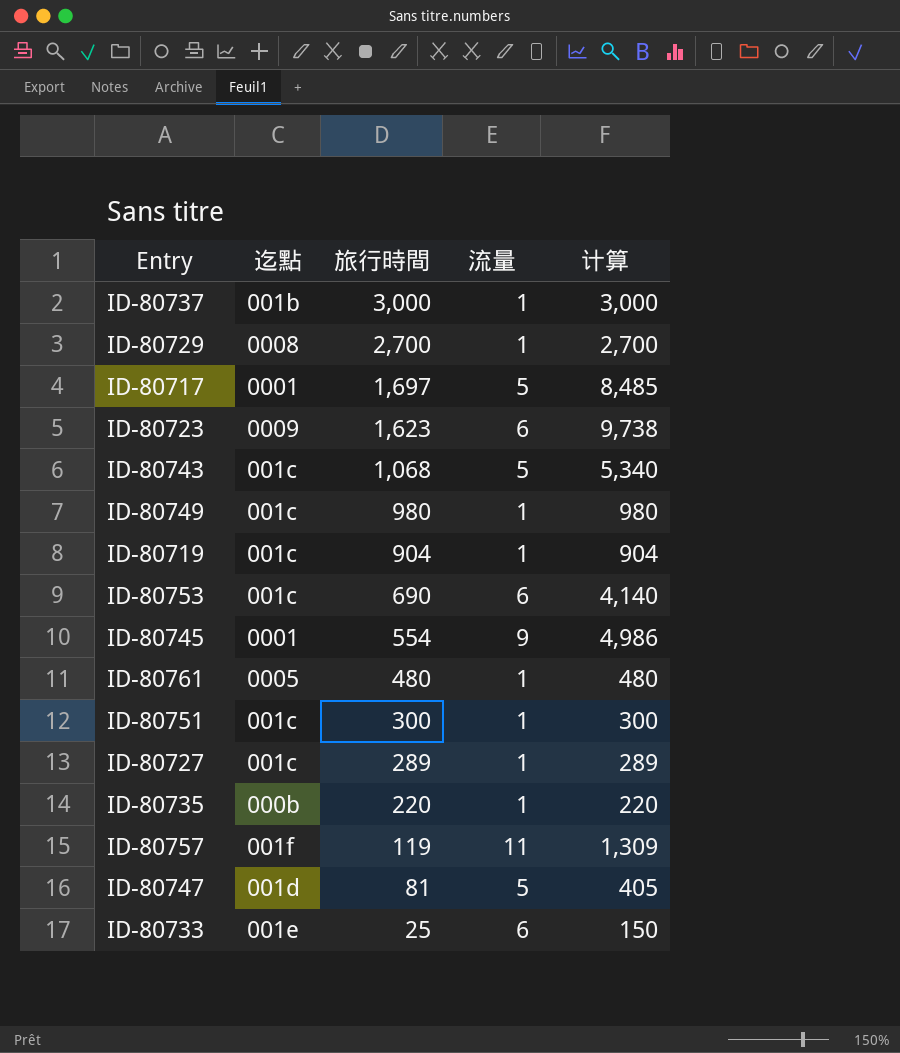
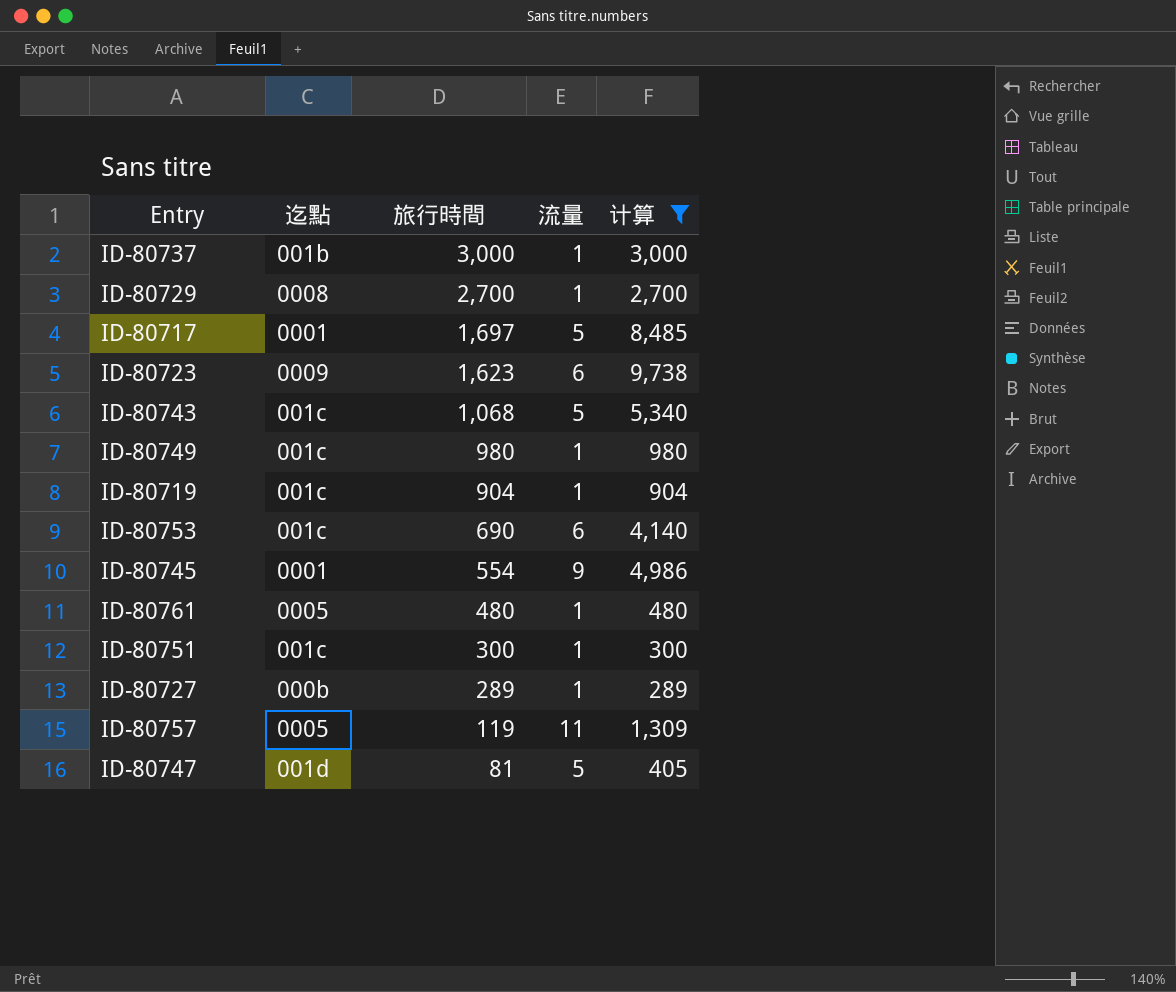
filter: none -> 计算 >= 289
ID-80727 | 迄點: 001c -> 000b
ID-80757 | 迄點: 001f -> 0005

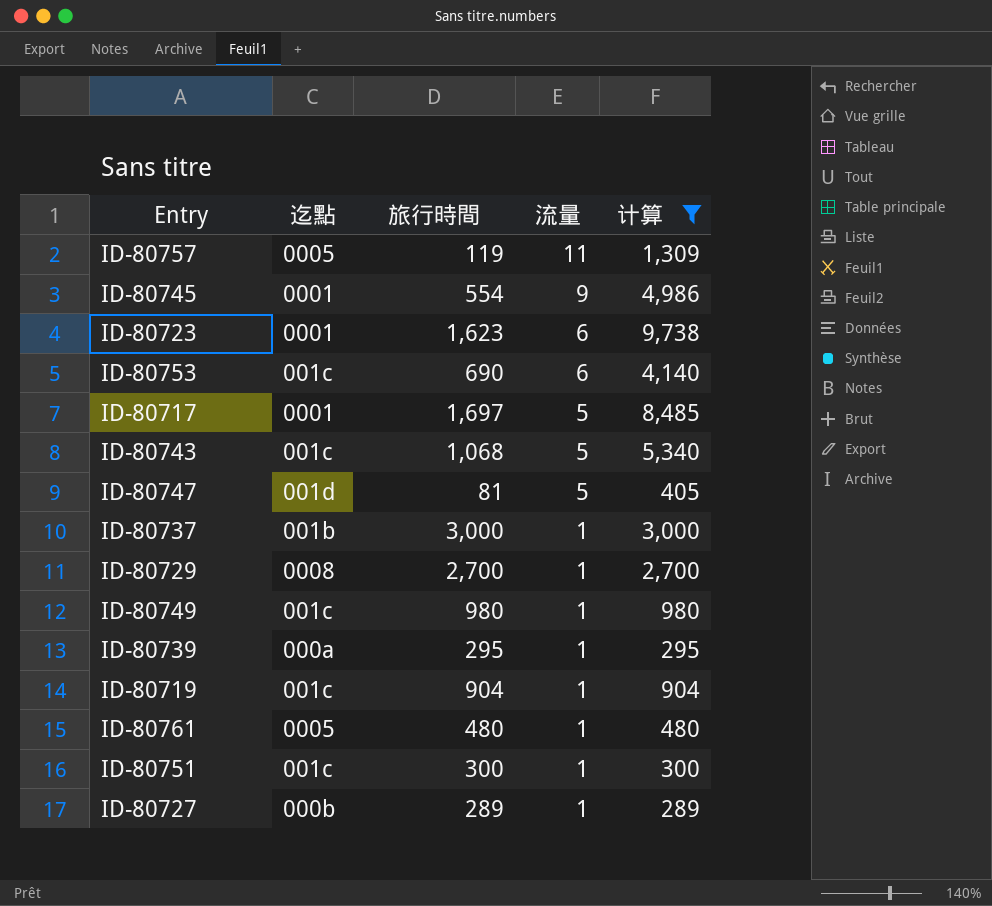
row order: 旅行時間 descending -> 流量 descending
ID-80723 | 迄點: 0009 -> 0001
row ID-80739: none -> 000a | 295 | 1 | 295

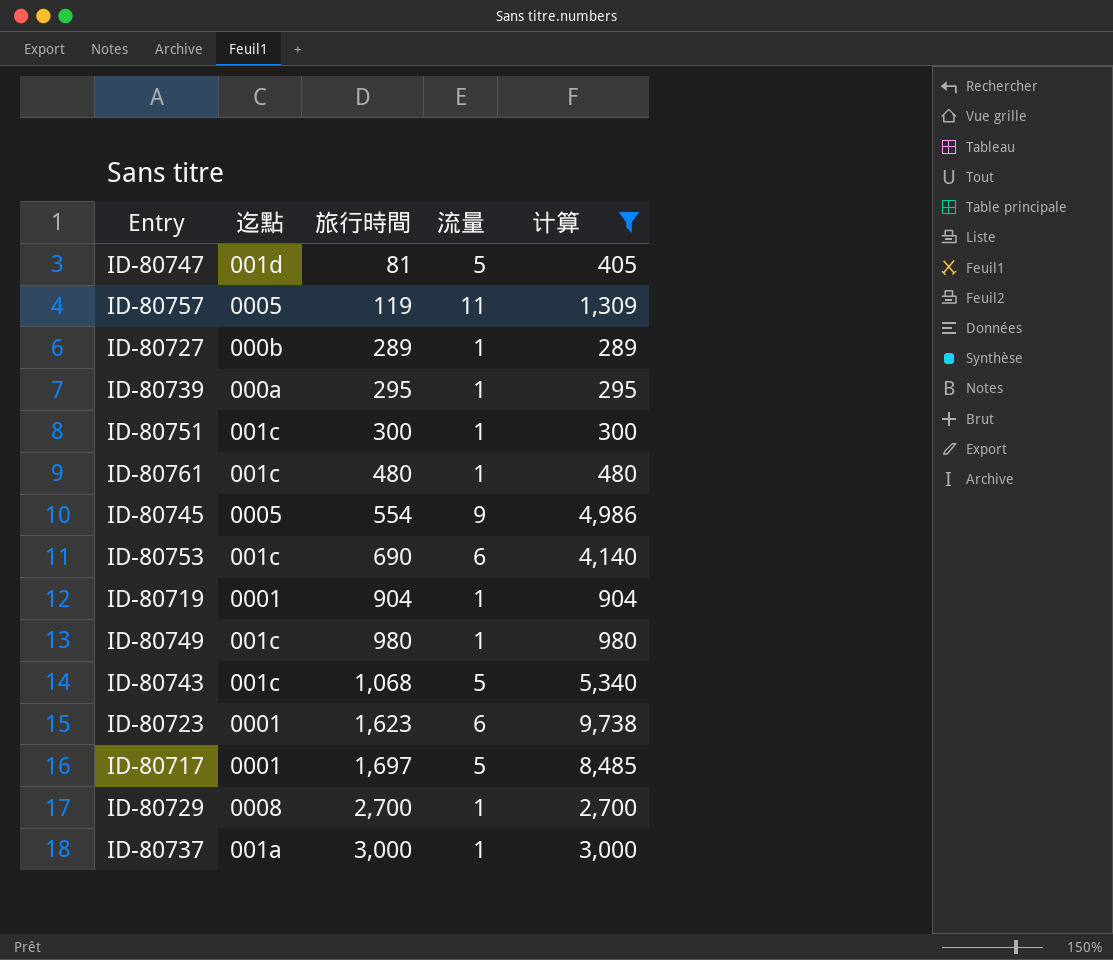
row order: 流量 descending -> 旅行時間 ascending
ID-80761 | 迄點: 0005 -> 001c
ID-80745 | 迄點: 0001 -> 0005
ID-80719 | 迄點: 001c -> 0001
ID-80737 | 迄點: 001b -> 001a

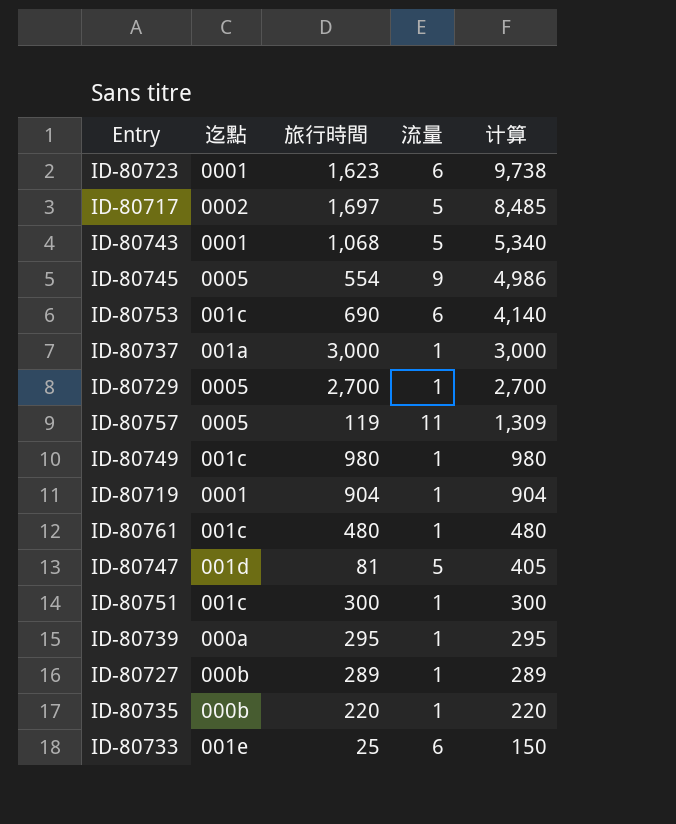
filter: 计算 >= 289 -> none
row order: 旅行時間 ascending -> 计算 descending
ID-80717 | 迄點: 0001 -> 0002
ID-80743 | 迄點: 001c -> 0001
ID-80729 | 迄點: 0008 -> 0005

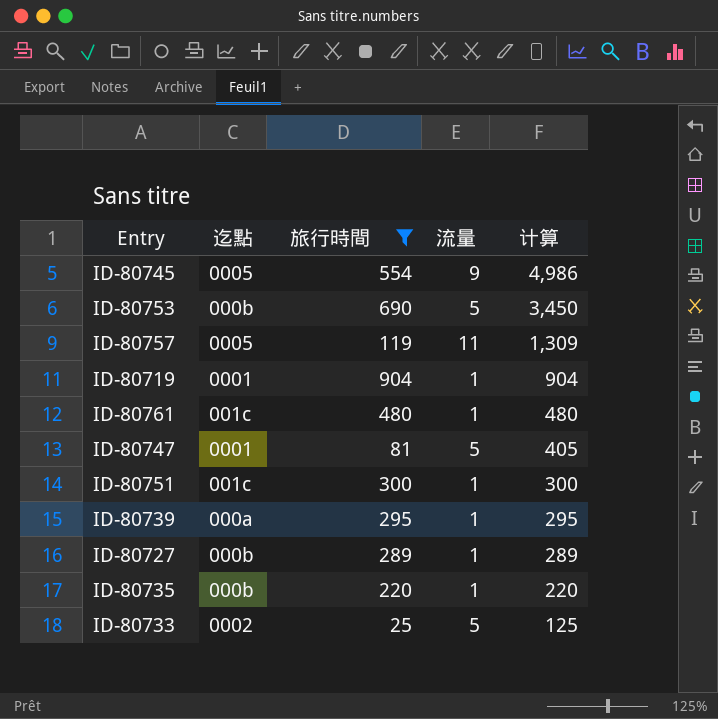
filter: none -> 旅行時間 <= 904
ID-80753 | 迄點: 001c -> 000b
ID-80753 | 流量: 6 -> 5
ID-80753 | 计算: 4,140 -> 3,450
ID-80747 | 迄點: 001d -> 0001
ID-80733 | 迄點: 001e -> 0002
ID-80733 | 流量: 6 -> 5
ID-80733 | 计算: 150 -> 125

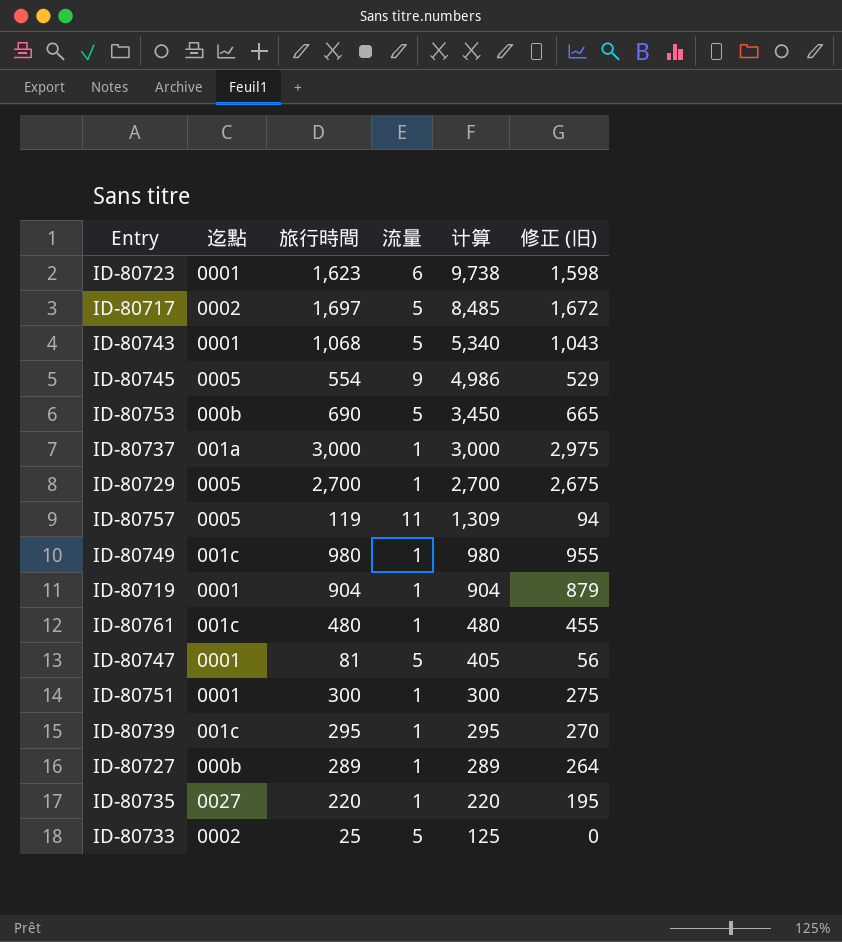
filter: 旅行時間 <= 904 -> none
column 修正 (旧) | formula: none -> [旅行時間] - 25
ID-80751 | 迄點: 001c -> 0001
ID-80739 | 迄點: 000a -> 001c
ID-80735 | 迄點: 000b -> 0027

